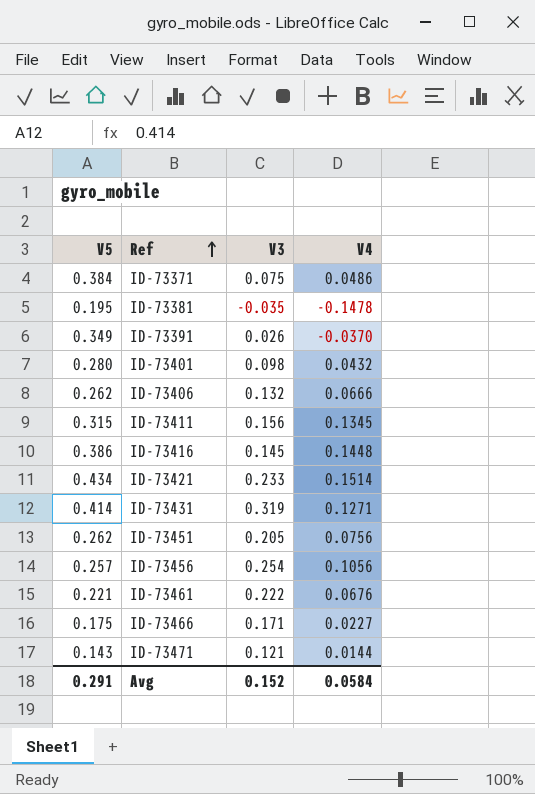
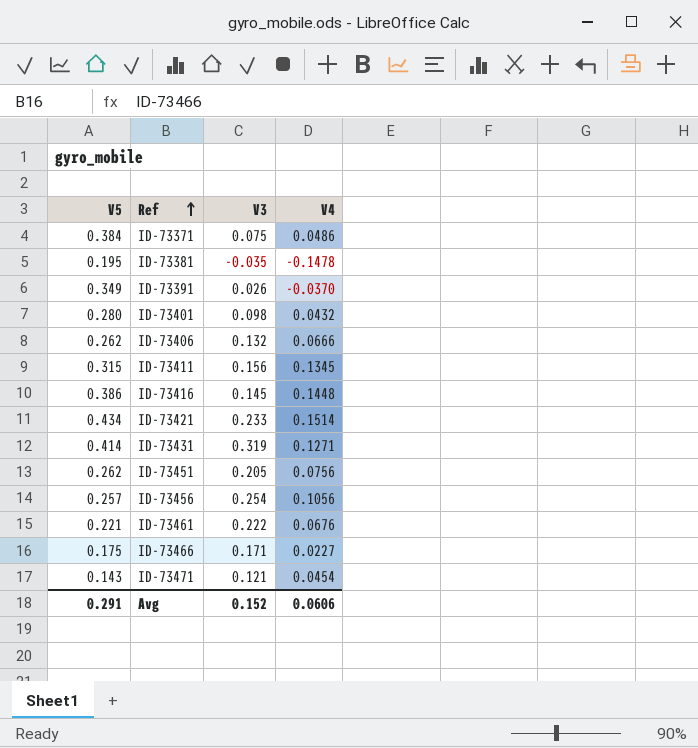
ID-73471 | V4: 0.0144 -> 0.0454
Avg | V4: 0.0584 -> 0.0606

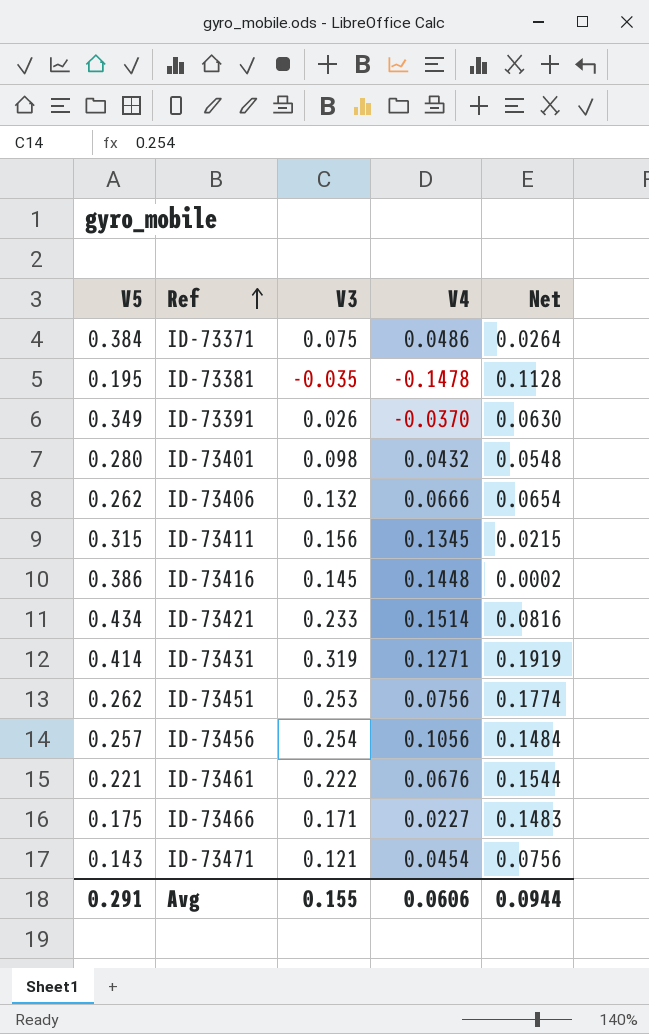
column Net | formula: none -> [V3] - [V4]
ID-73451 | V3: 0.205 -> 0.253
Avg | V3: 0.152 -> 0.155

